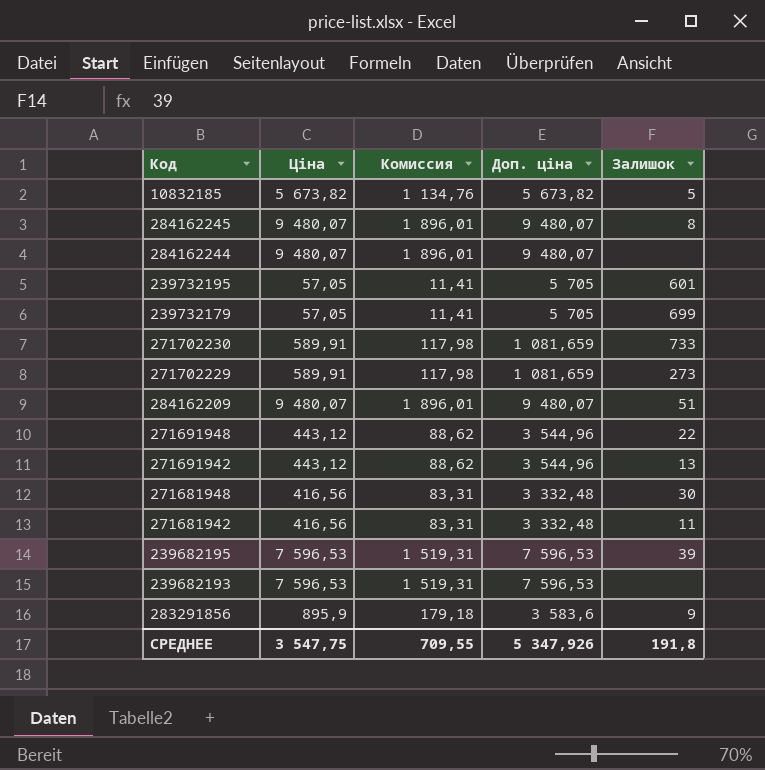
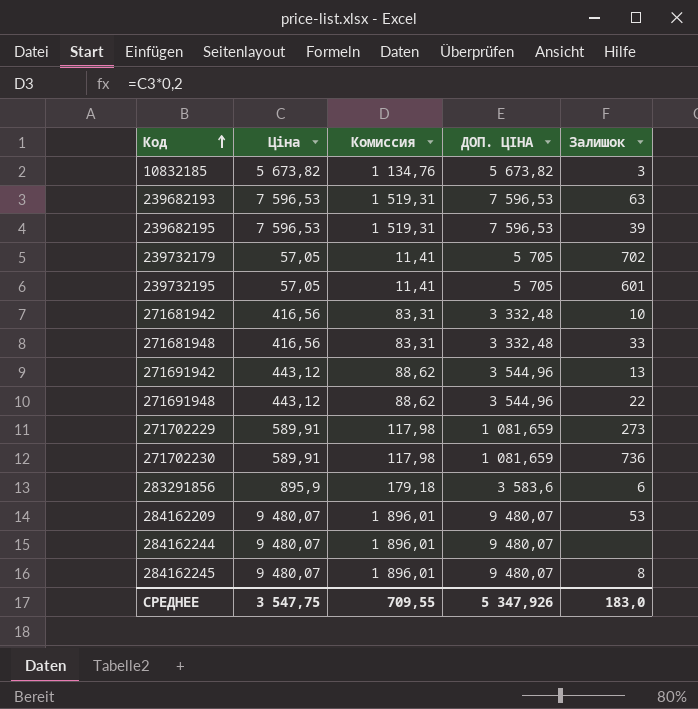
row order: none -> Код ascending
column name: Доп. ціна -> ДОП. ЦІНА
10832185 | Залишок: 5 -> 3
239682193 | Залишок: none -> 63
239732179 | Залишок: 699 -> 702
271681942 | Залишок: 11 -> 10
271681948 | Залишок: 30 -> 33
271702230 | Залишок: 733 -> 736
283291856 | Залишок: 9 -> 6
284162209 | Залишок: 51 -> 53
СРЕДНЕЕ | Залишок: 191,8 -> 183,0

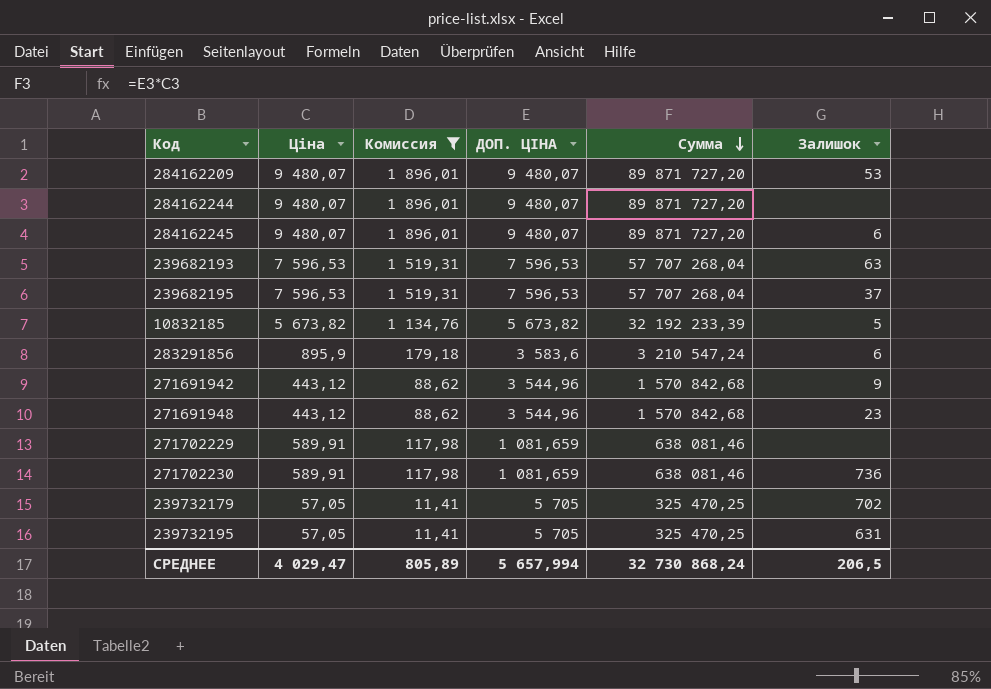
filter: none -> Комиссия != 83,31
row order: Код ascending -> Сумма descending
column Сумма | formula: none -> [Ціна] * [ДОП. ЦІНА]
284162245 | Залишок: 8 -> 6
239682195 | Залишок: 39 -> 37
10832185 | Залишок: 3 -> 5
271691942 | Залишок: 13 -> 9
271691948 | Залишок: 22 -> 23
271702229 | Залишок: 273 -> none
239732195 | Залишок: 601 -> 631
СРЕДНЕЕ | Ціна: 3 547,75 -> 4 029,47
СРЕДНЕЕ | Комиссия: 709,55 -> 805,89
СРЕДНЕЕ | ДОП. ЦІНА: 5 347,926 -> 5 657,994
СРЕДНЕЕ | Залишок: 183,0 -> 206,5

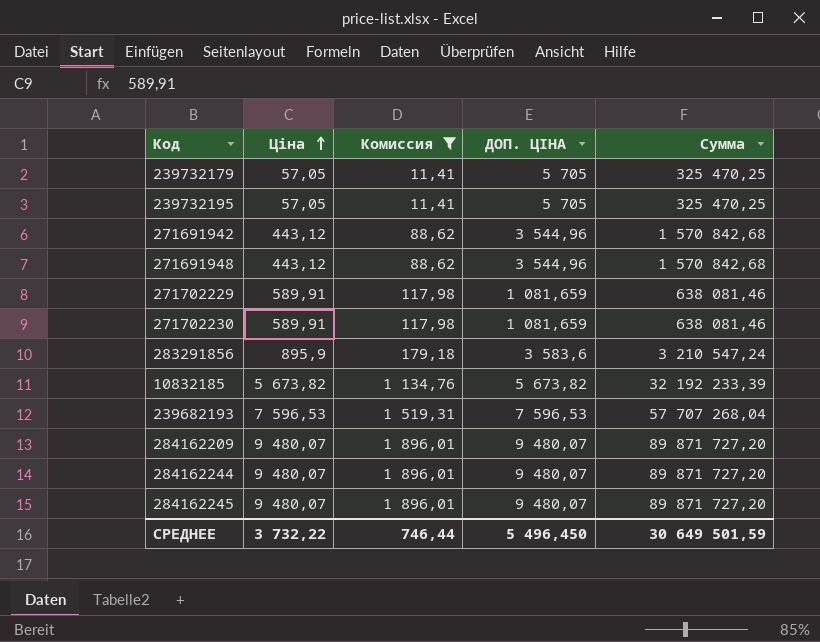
row order: Сумма descending -> Ціна ascending
column Залишок | position: 6 -> none
row 239682195: 7 596,53 | 1 519,31 | 7 596,53 | 57 707 268,04 | 37 -> none
СРЕДНЕЕ | Ціна: 4 029,47 -> 3 732,22
СРЕДНЕЕ | Комиссия: 805,89 -> 746,44
СРЕДНЕЕ | ДОП. ЦІНА: 5 657,994 -> 5 496,450
СРЕДНЕЕ | Сумма: 32 730 868,24 -> 30 649 501,59

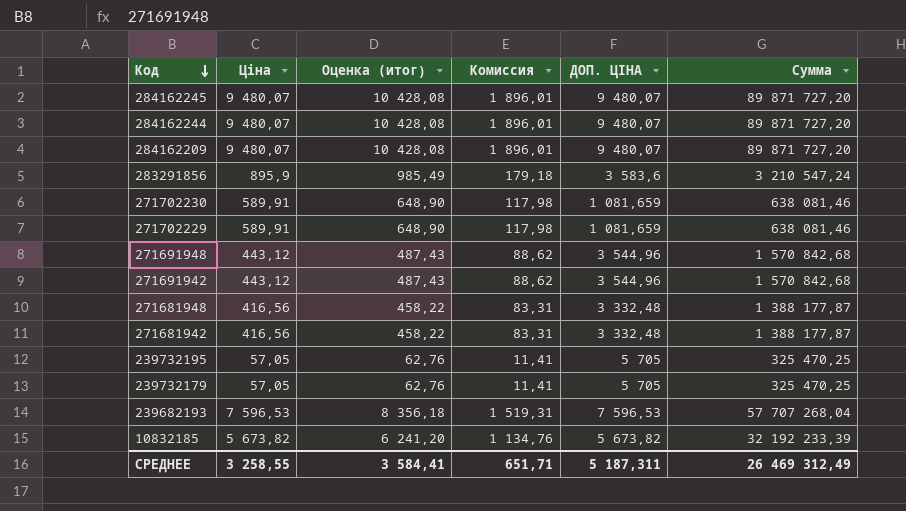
filter: Комиссия != 83,31 -> none
row order: Ціна ascending -> Код descending
column Оценка (итог) | formula: none -> [Ціна] * 1,1
СРЕДНЕЕ | Ціна: 3 732,22 -> 3 258,55
СРЕДНЕЕ | Комиссия: 746,44 -> 651,71
СРЕДНЕЕ | ДОП. ЦІНА: 5 496,450 -> 5 187,311
СРЕДНЕЕ | Сумма: 30 649 501,59 -> 26 469 312,49

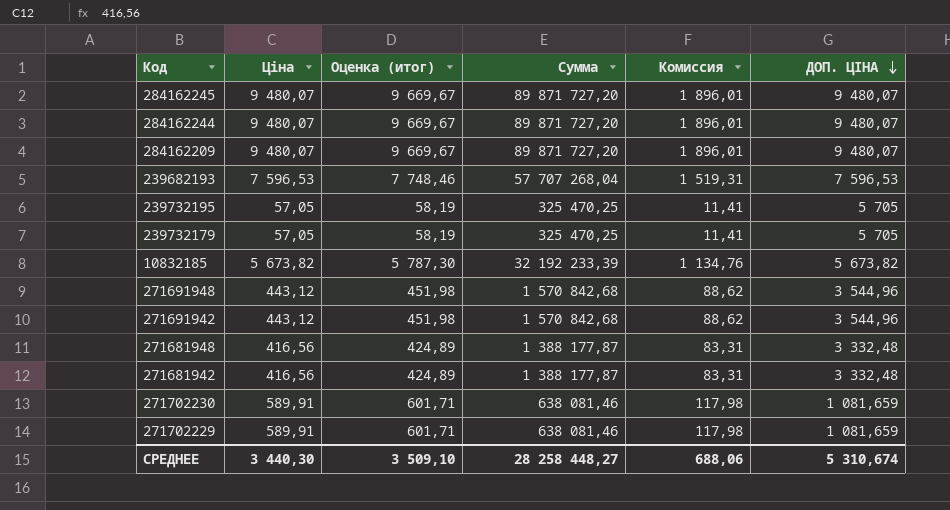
row order: Код descending -> ДОП. ЦІНА descending
column Оценка (итог) | formula: [Ціна] * 1,1 -> [Ціна] * 1,02
column Сумма | position: 6 -> 4
row 283291856: 895,9 | 985,49 | 179,18 | 3 583,6 | 3 210 547,24 -> none
СРЕДНЕЕ | Ціна: 3 258,55 -> 3 440,30
СРЕДНЕЕ | Оценка (итог): 3 584,41 -> 3 509,10
СРЕДНЕЕ | Сумма: 26 469 312,49 -> 28 258 448,27
СРЕДНЕЕ | Комиссия: 651,71 -> 688,06
СРЕДНЕЕ | ДОП. ЦІНА: 5 187,311 -> 5 310,674

